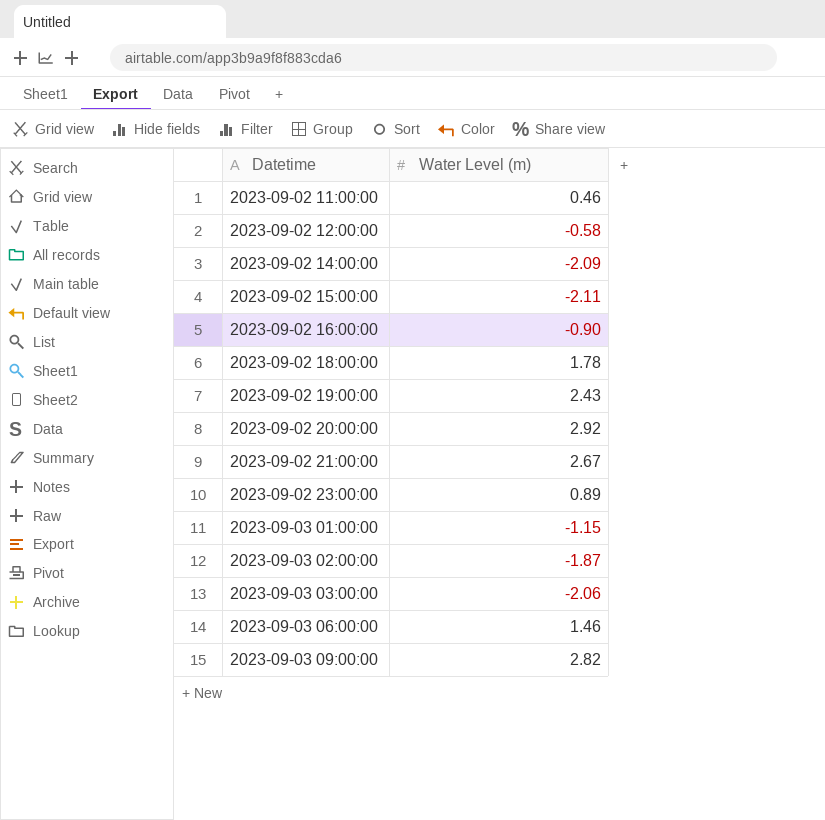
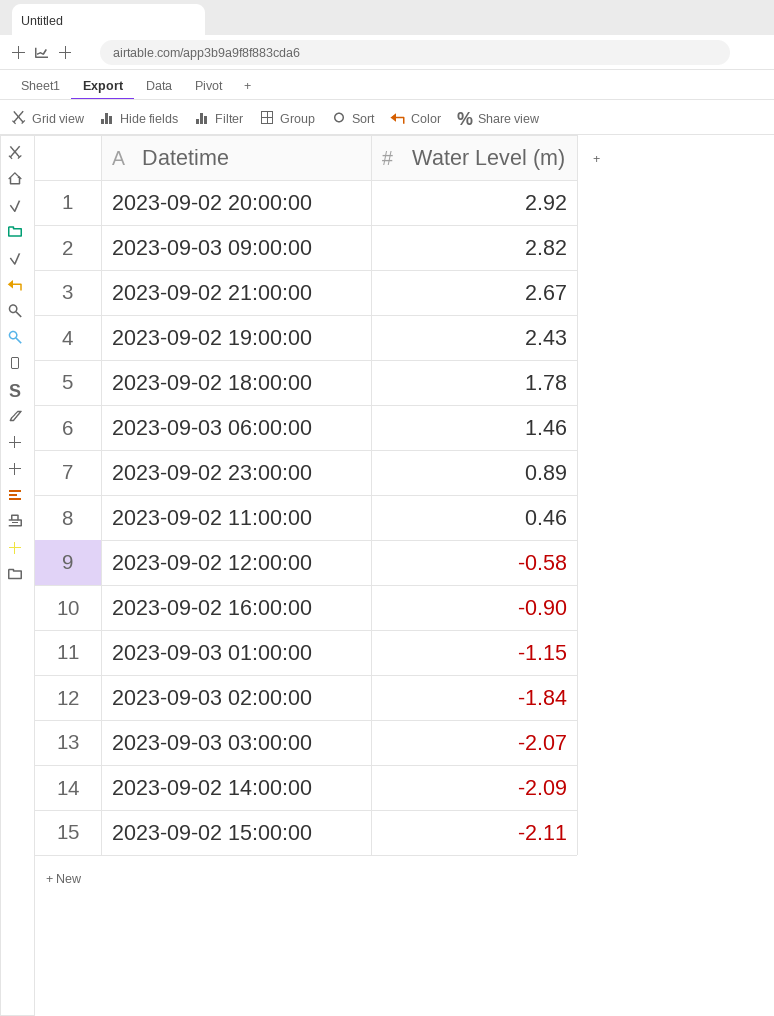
row order: Datetime ascending -> Water Level (m) descending
2023-09-03 02:00:00 | Water Level (m): -1.87 -> -1.84
2023-09-03 03:00:00 | Water Level (m): -2.06 -> -2.07

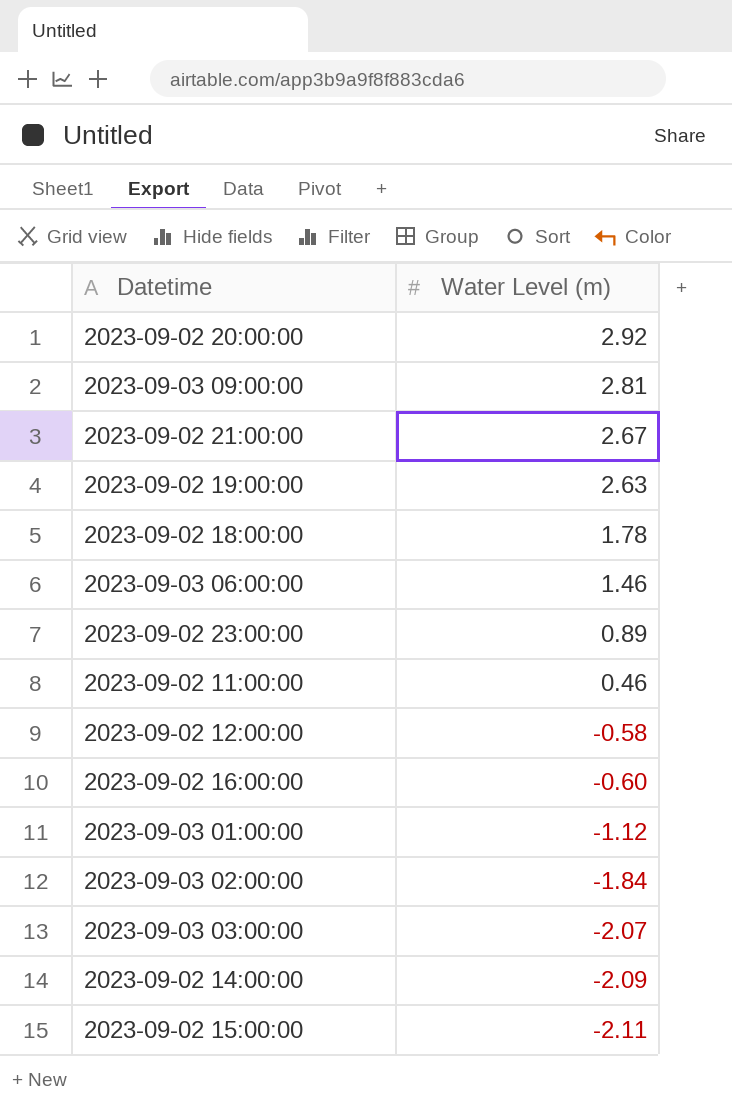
2023-09-03 09:00:00 | Water Level (m): 2.82 -> 2.81
2023-09-02 19:00:00 | Water Level (m): 2.43 -> 2.63
2023-09-02 16:00:00 | Water Level (m): -0.90 -> -0.60
2023-09-03 01:00:00 | Water Level (m): -1.15 -> -1.12

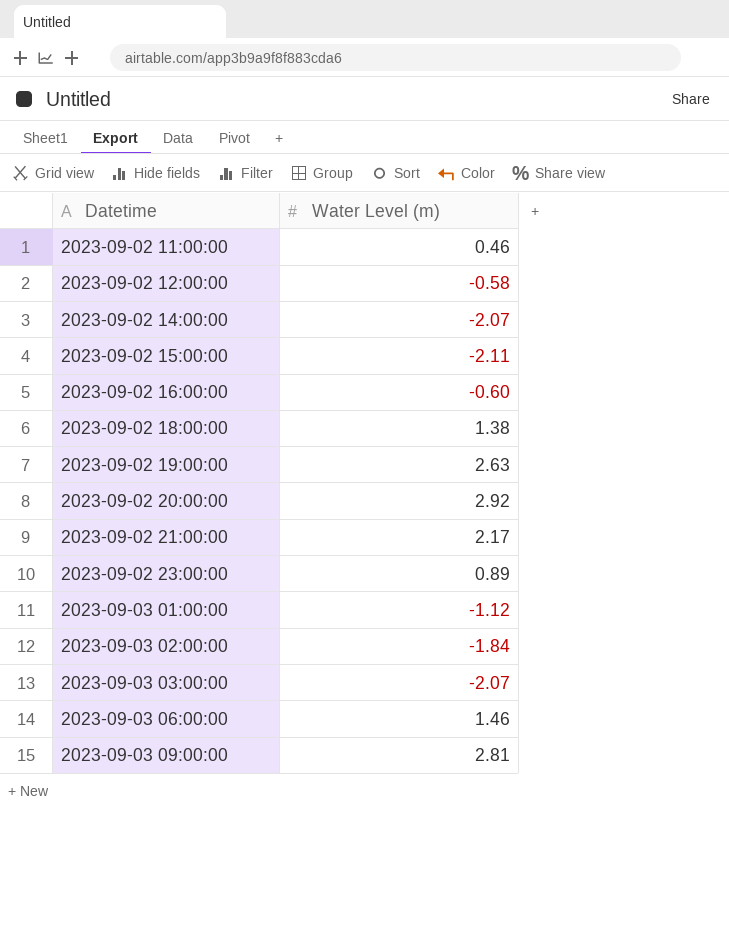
row order: Water Level (m) descending -> Datetime ascending
2023-09-02 14:00:00 | Water Level (m): -2.09 -> -2.07
2023-09-02 18:00:00 | Water Level (m): 1.78 -> 1.38
2023-09-02 21:00:00 | Water Level (m): 2.67 -> 2.17

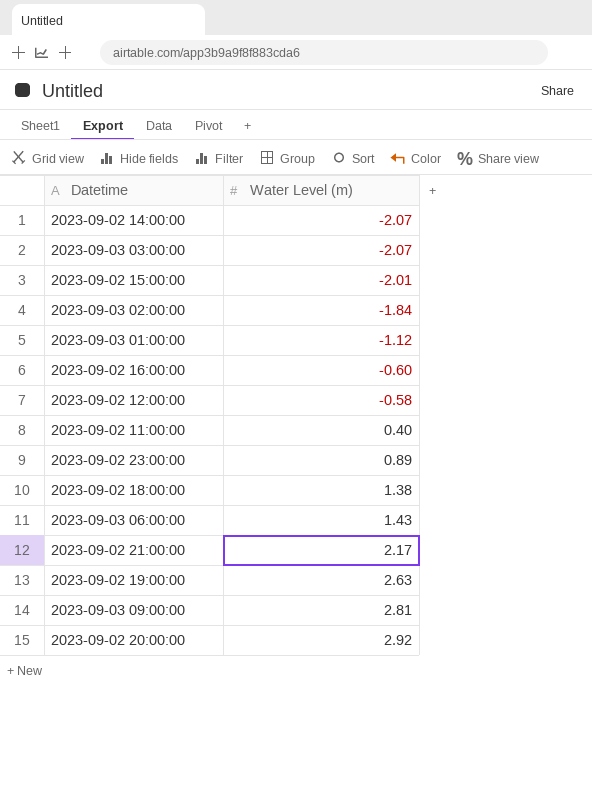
row order: Datetime ascending -> Water Level (m) ascending
2023-09-02 15:00:00 | Water Level (m): -2.11 -> -2.01
2023-09-02 11:00:00 | Water Level (m): 0.46 -> 0.40
2023-09-03 06:00:00 | Water Level (m): 1.46 -> 1.43

